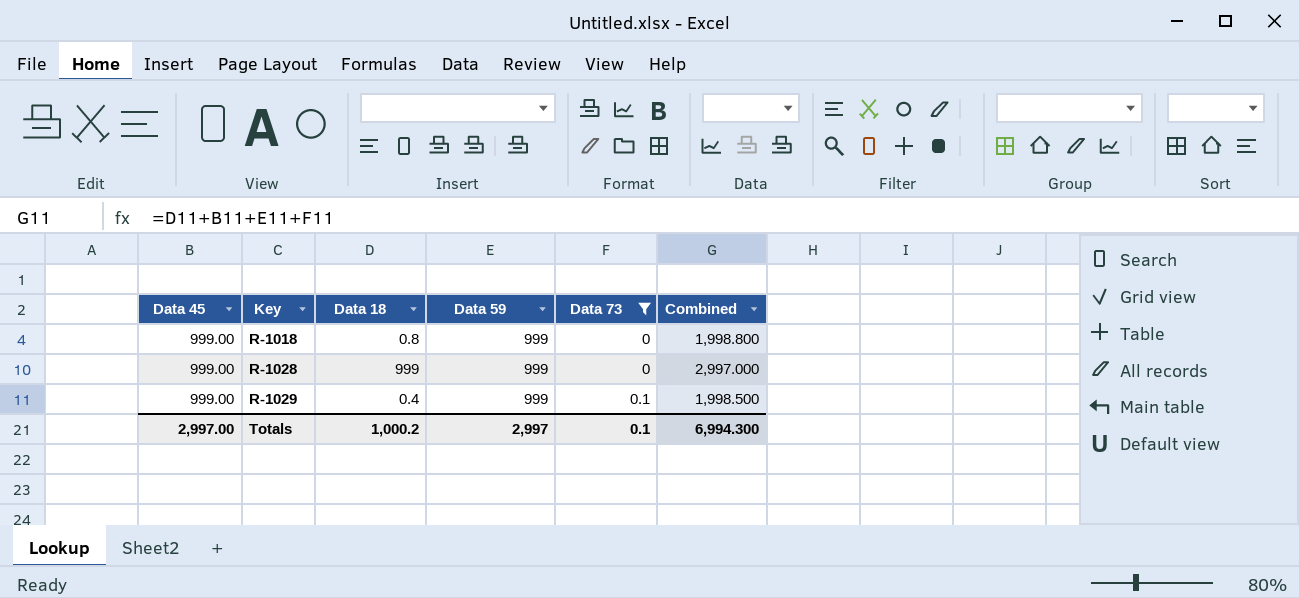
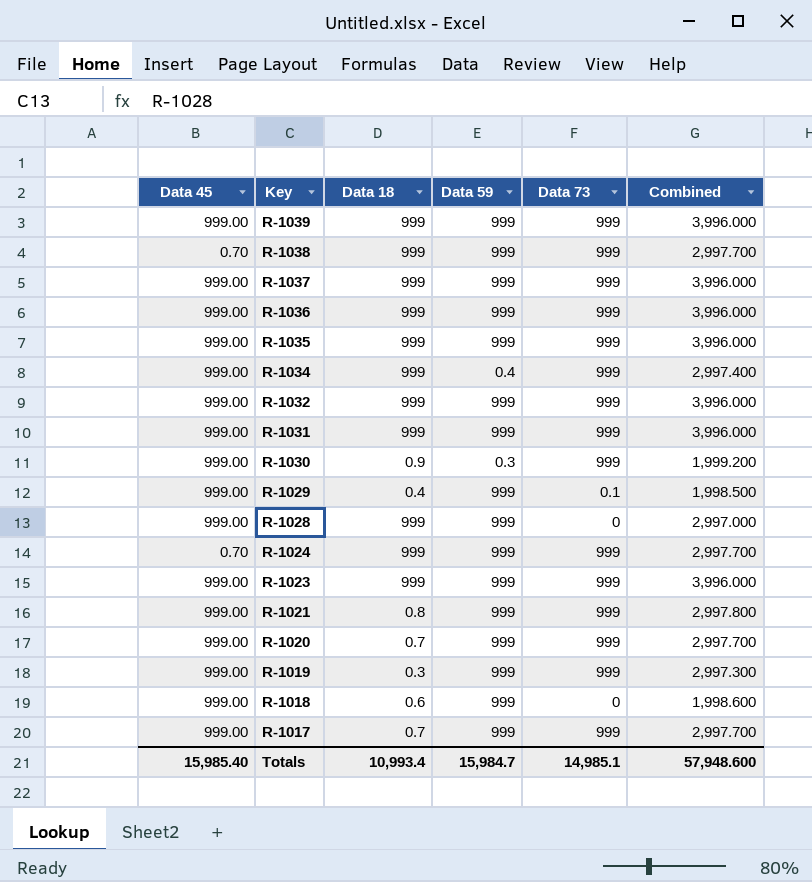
filter: Data 73 != 999 -> none
row order: Key ascending -> Key descending
R-1018 | Data 18: 0.8 -> 0.6
R-1018 | Combined: 1,998.800 -> 1,998.600
Totals | Data 45: 2,997.00 -> 15,985.40
Totals | Data 18: 1,000.2 -> 10,993.4
Totals | Data 59: 2,997 -> 15,984.7
Totals | Data 73: 0.1 -> 14,985.1
Totals | Combined: 6,994.300 -> 57,948.600

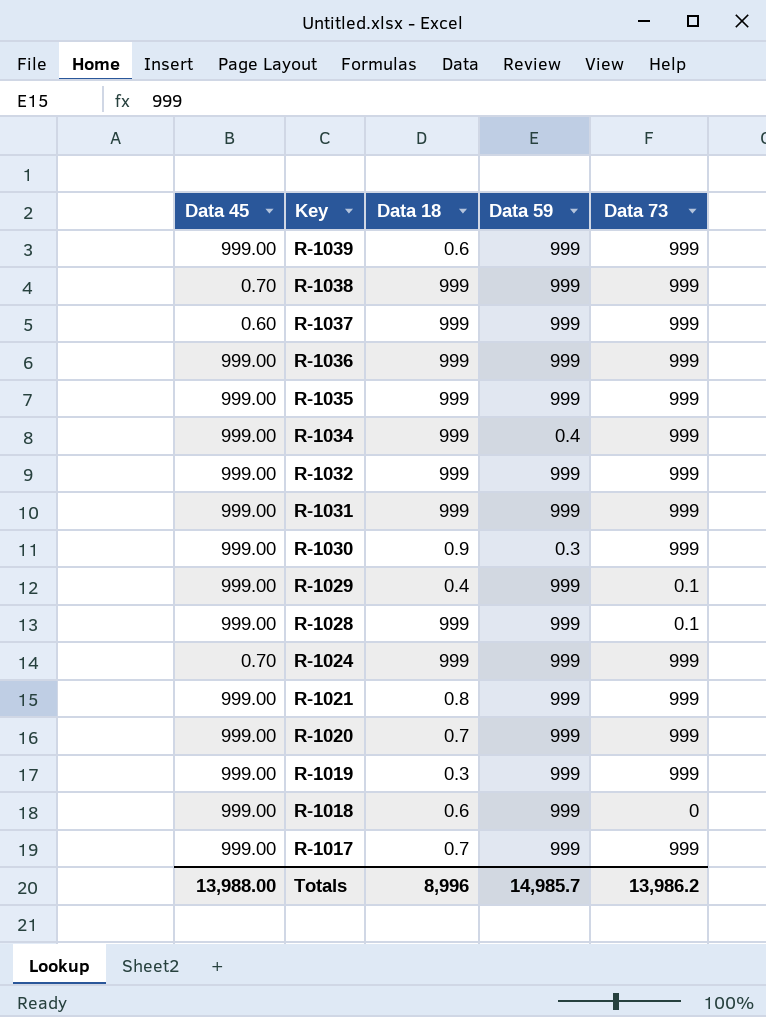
column Combined | formula: [Data 45] + [Data 18] + [Data 59] + [Data 73] -> none
row R-1023: 999.00 | 999 | 999 | 999 | 3,996.000 -> none
R-1039 | Data 18: 999 -> 0.6
R-1037 | Data 45: 999.00 -> 0.60
R-1028 | Data 73: 0 -> 0.1
Totals | Data 45: 15,985.40 -> 13,988.00
Totals | Data 18: 10,993.4 -> 8,996
Totals | Data 59: 15,984.7 -> 14,985.7
Totals | Data 73: 14,985.1 -> 13,986.2

